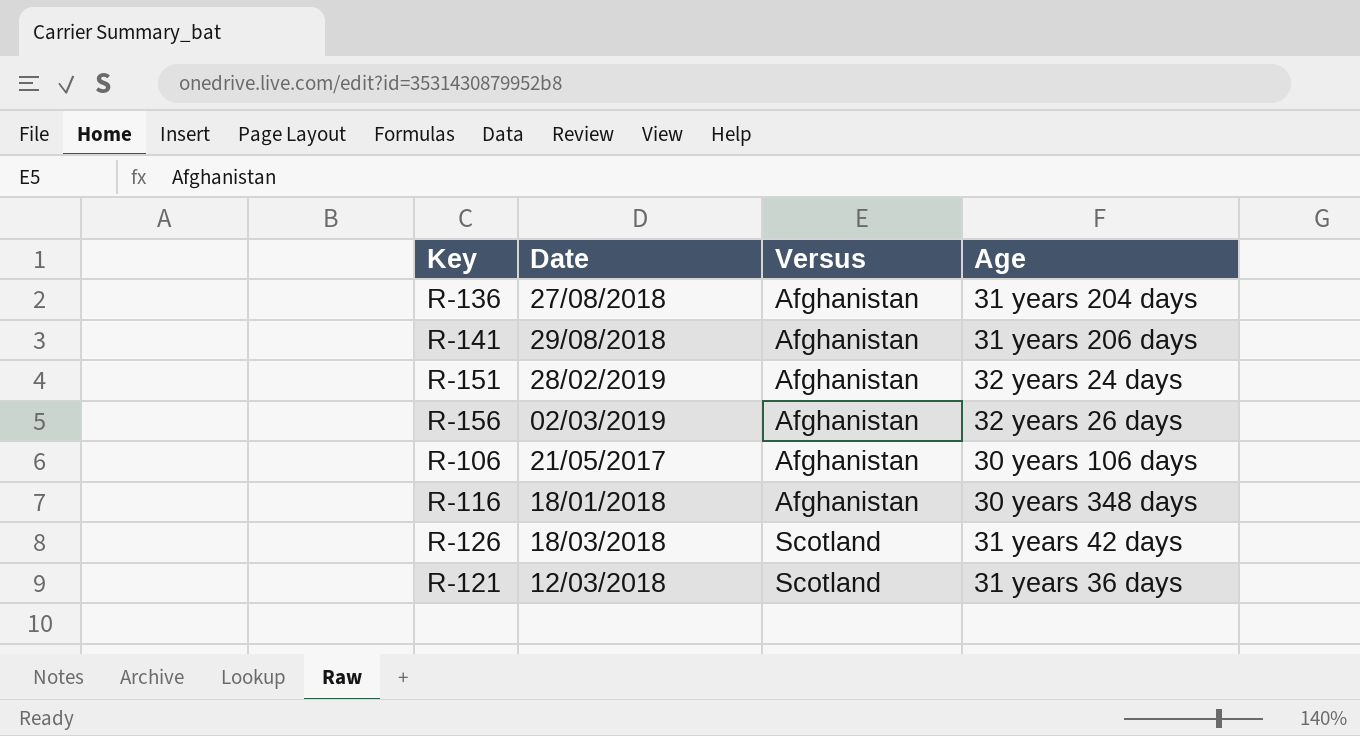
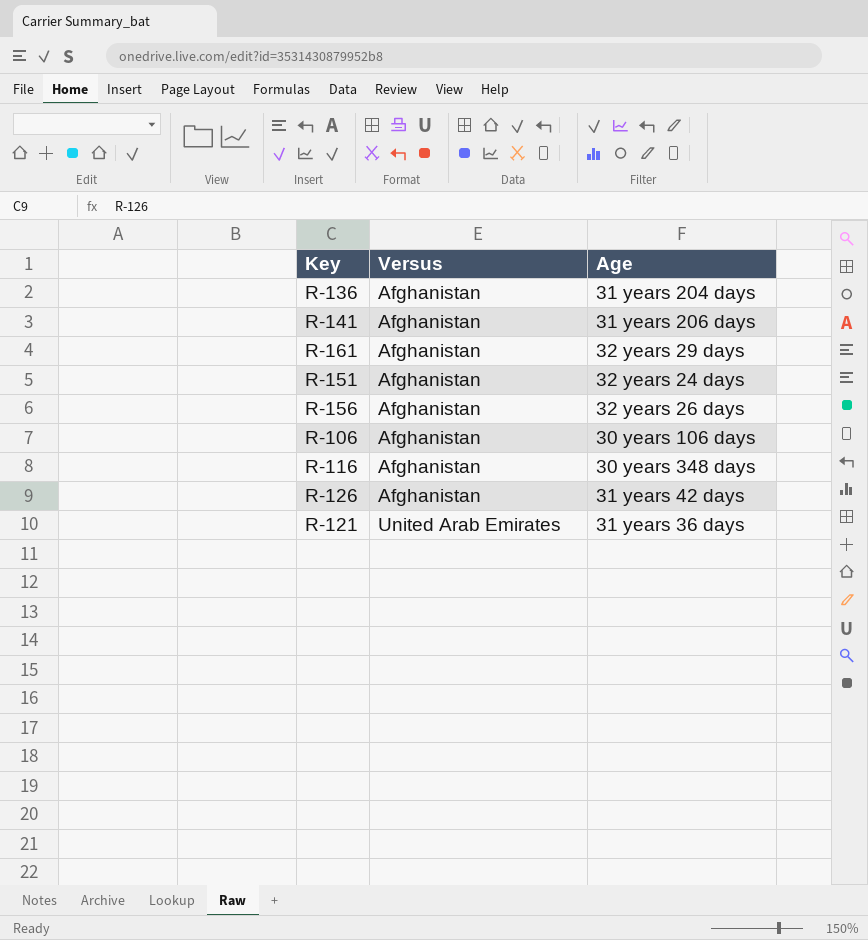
column Date | position: 2 -> none
row R-161: none -> Afghanistan | 32 years 29 days
R-126 | Versus: Scotland -> Afghanistan
R-121 | Versus: Scotland -> United Arab Emirates

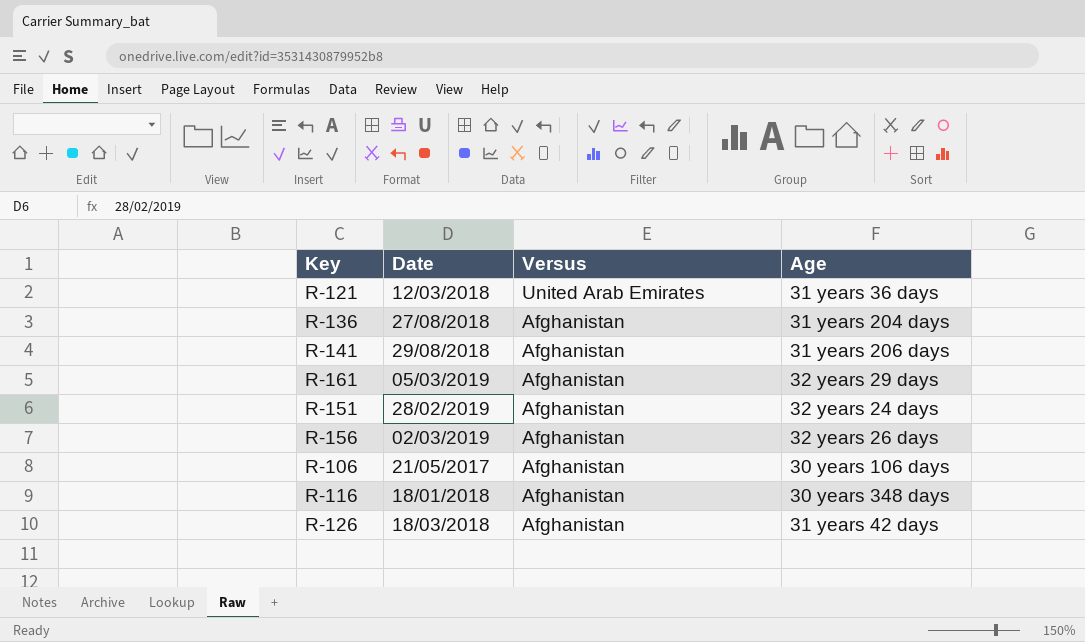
row order: Versus ascending -> Versus descending
column Date | position: none -> 2

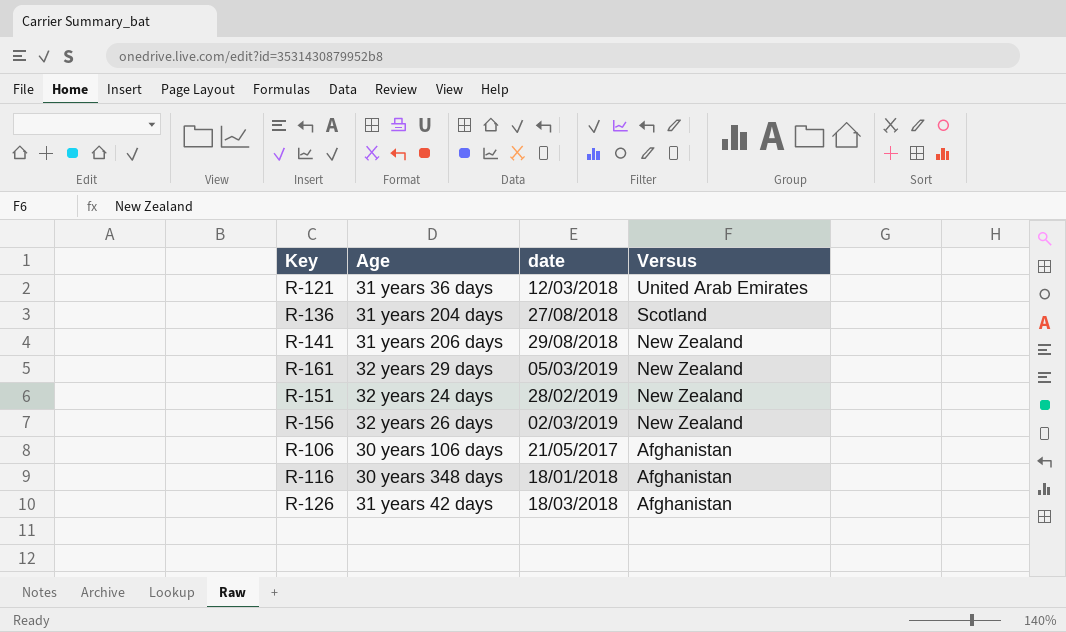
column Age | position: 4 -> 2
column name: Date -> date
R-136 | Versus: Afghanistan -> Scotland
R-141 | Versus: Afghanistan -> New Zealand
R-161 | Versus: Afghanistan -> New Zealand
R-151 | Versus: Afghanistan -> New Zealand
R-156 | Versus: Afghanistan -> New Zealand

